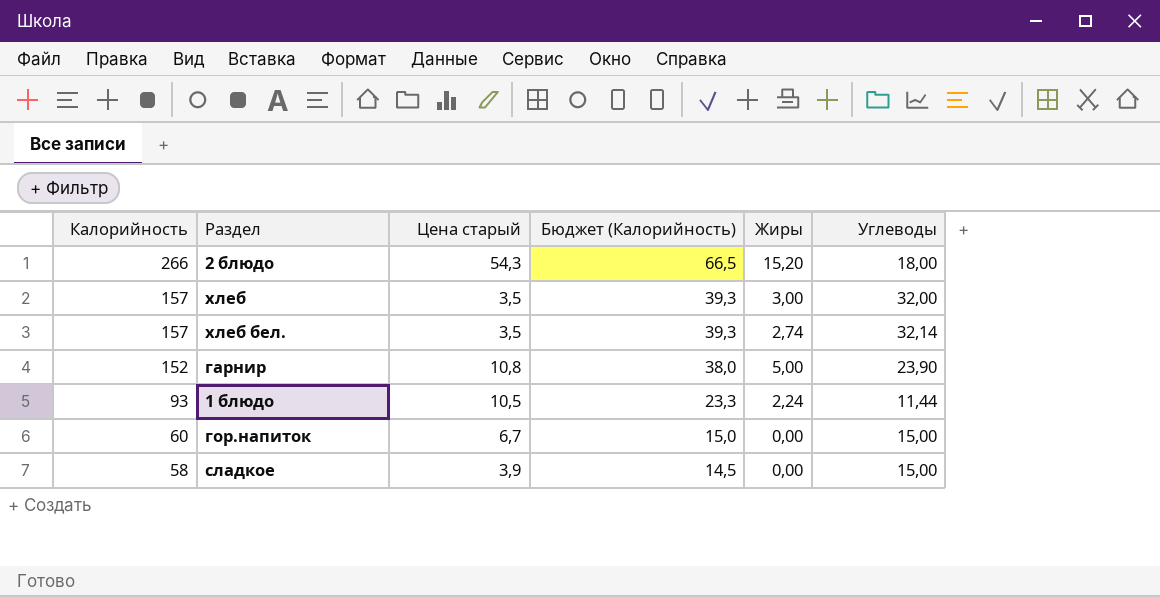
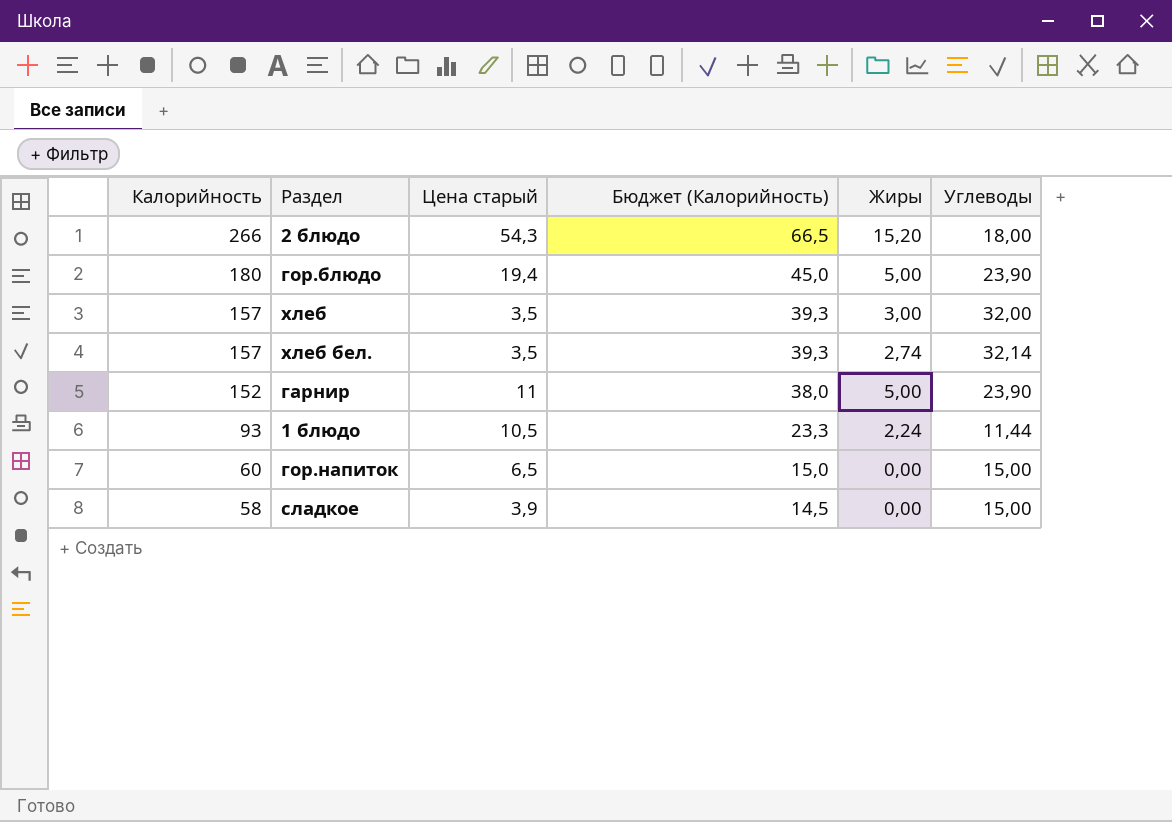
row гор.блюдо: none -> 180 | 19,4 | 45,0 | 5,00 | 23,90
гарнир | Цена старый: 10,8 -> 11
гор.напиток | Цена старый: 6,7 -> 6,5

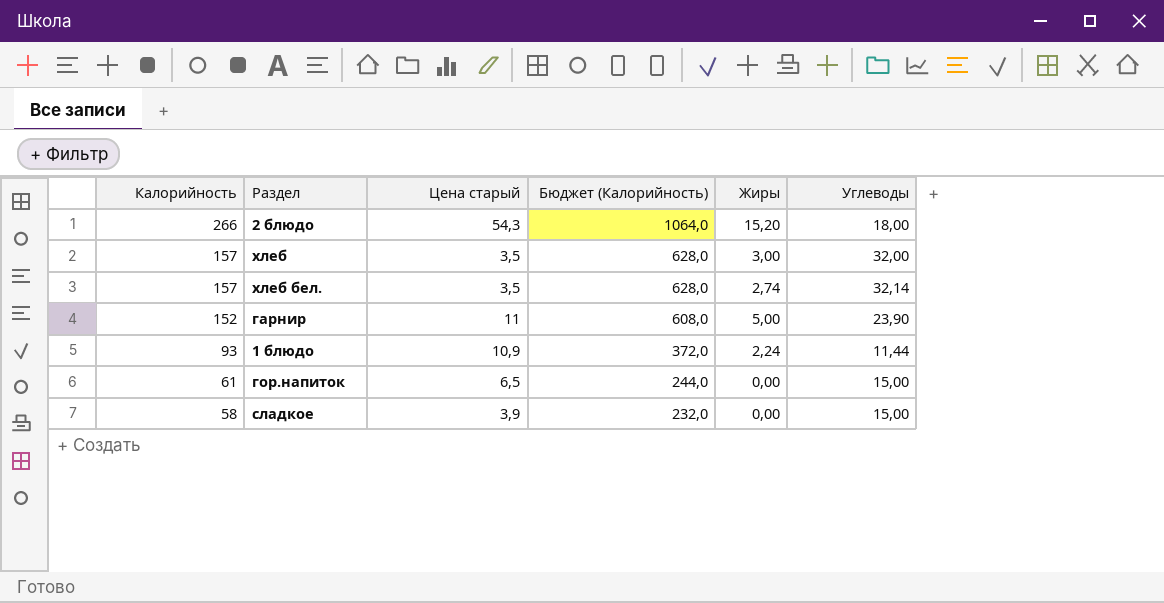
column Бюджет (Калорийность) | formula: [Калорийность] * 0,25 -> [Калорийность] * 4
row гор.блюдо: 180 | 19,4 | 45,0 | 5,00 | 23,90 -> none
1 блюдо | Цена старый: 10,5 -> 10,9
гор.напиток | Калорийность: 60 -> 61

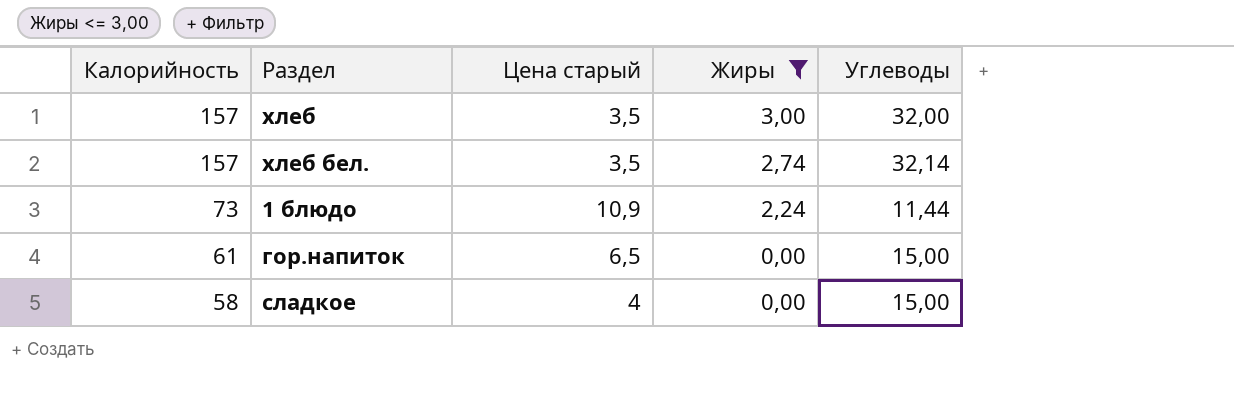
filter: none -> Жиры <= 3,00
column Бюджет (Калорийность) | formula: [Калорийность] * 4 -> none
1 блюдо | Калорийность: 93 -> 73
сладкое | Цена старый: 3,9 -> 4

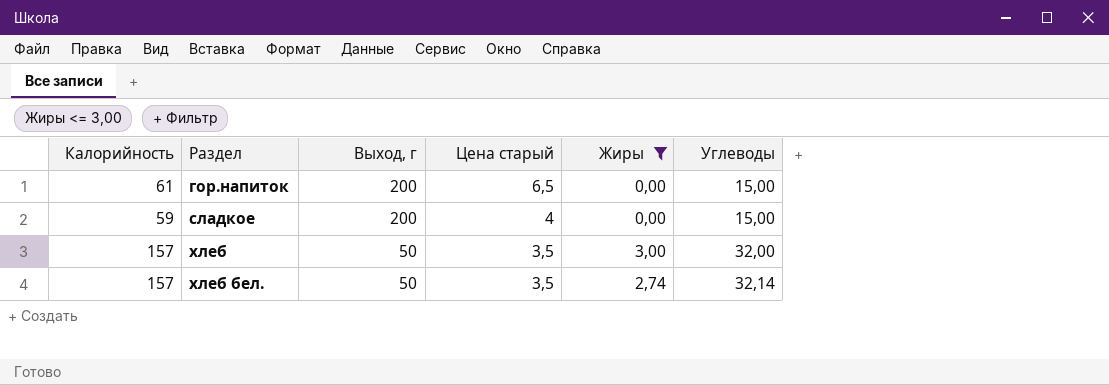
row order: Калорийность descending -> Раздел ascending
column Выход, г | position: none -> 3
row 1 блюдо: 73 | 10,9 | 2,24 | 11,44 -> none
сладкое | Калорийность: 58 -> 59

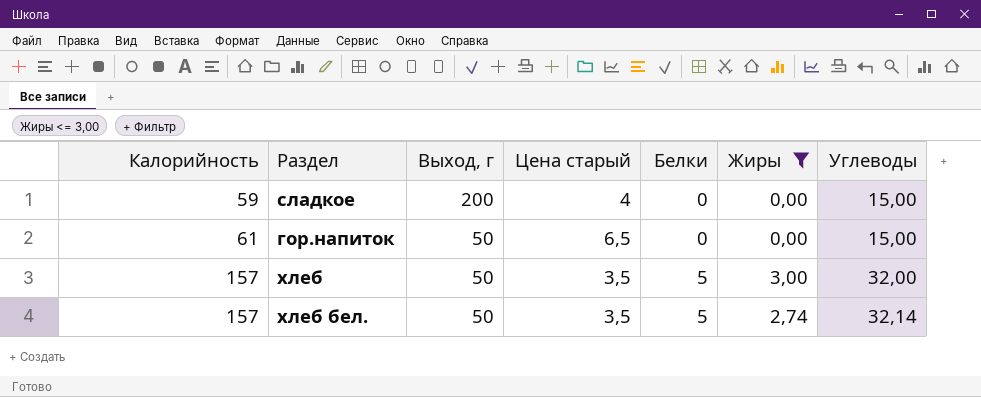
row order: Раздел ascending -> Калорийность ascending
column Белки | position: none -> 5
гор.напиток | Выход, г: 200 -> 50

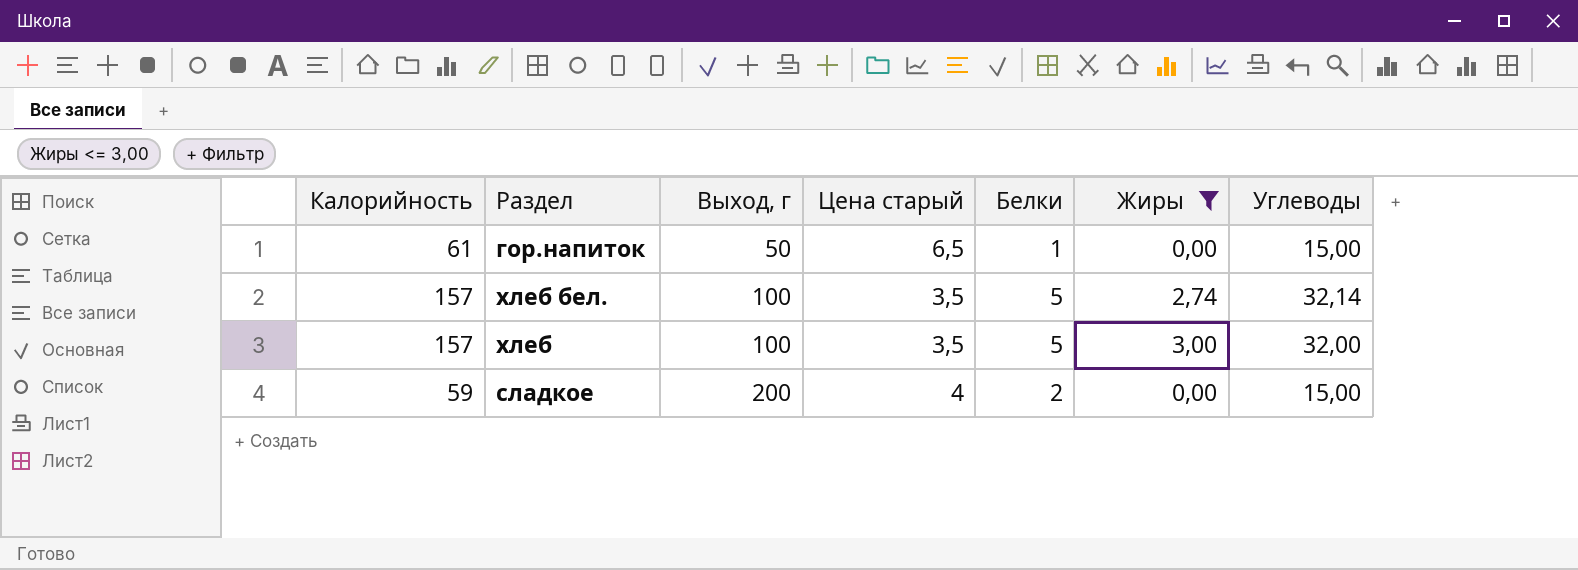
row order: Калорийность ascending -> Выход, г ascending
гор.напиток | Белки: 0 -> 1
хлеб бел. | Выход, г: 50 -> 100
хлеб | Выход, г: 50 -> 100
сладкое | Белки: 0 -> 2

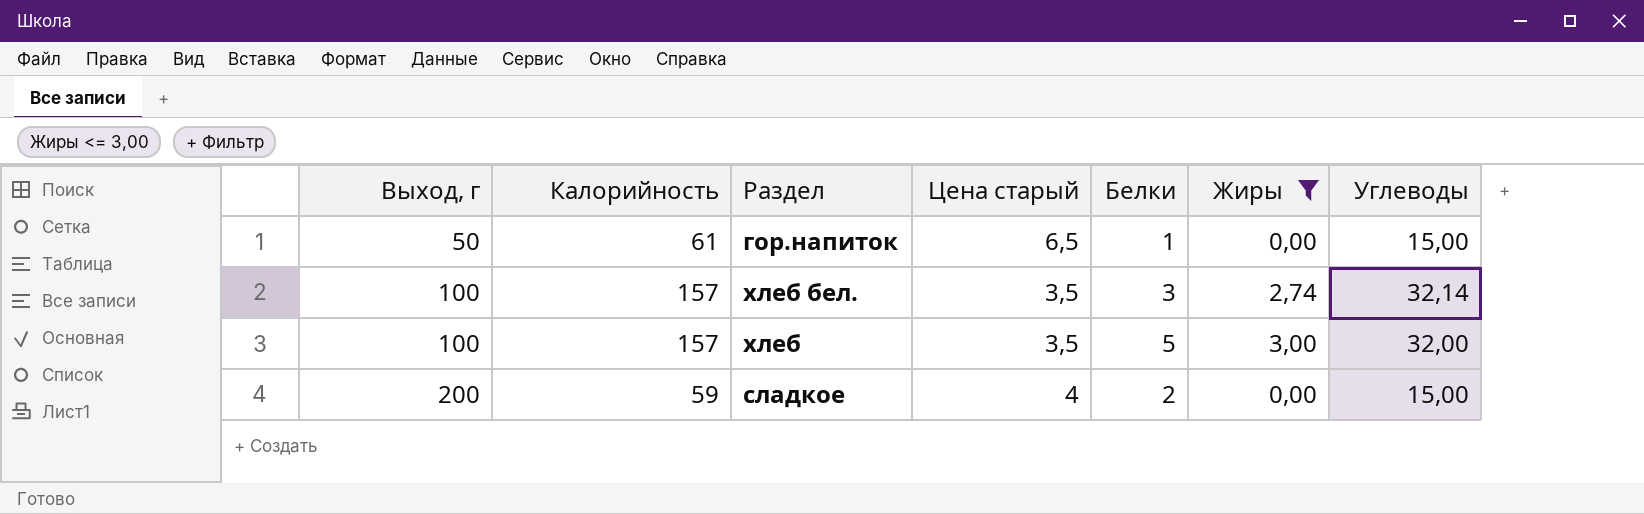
column Выход, г | position: 3 -> 1
хлеб бел. | Белки: 5 -> 3

